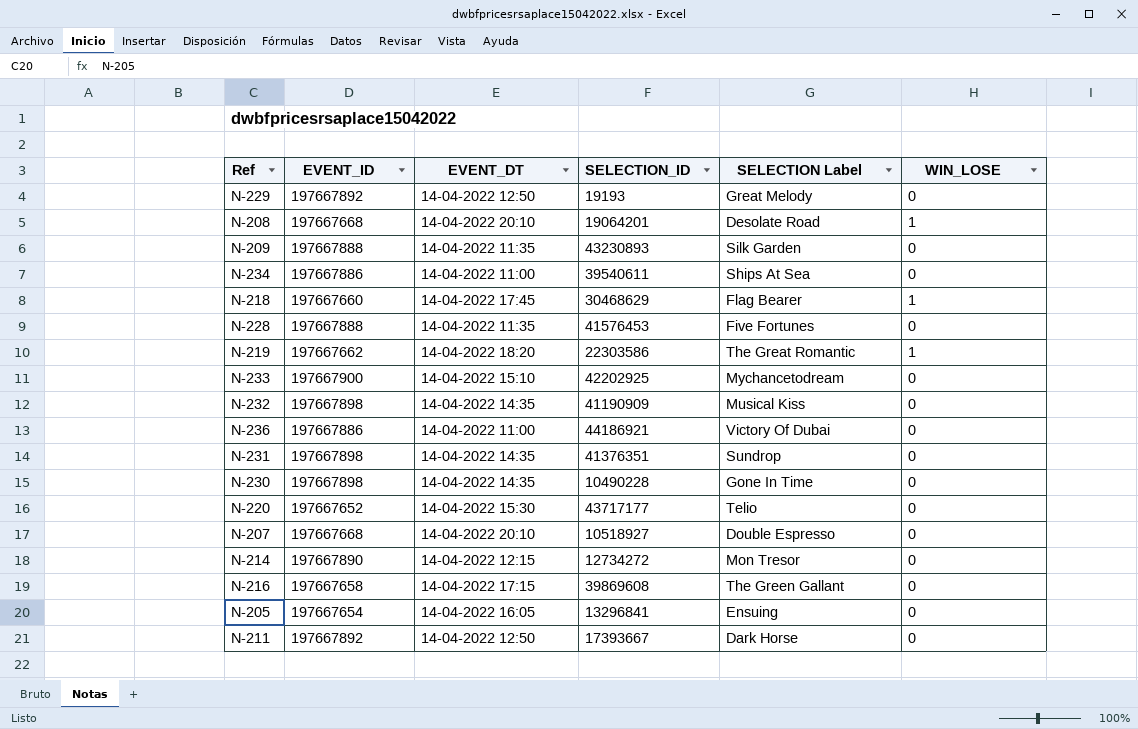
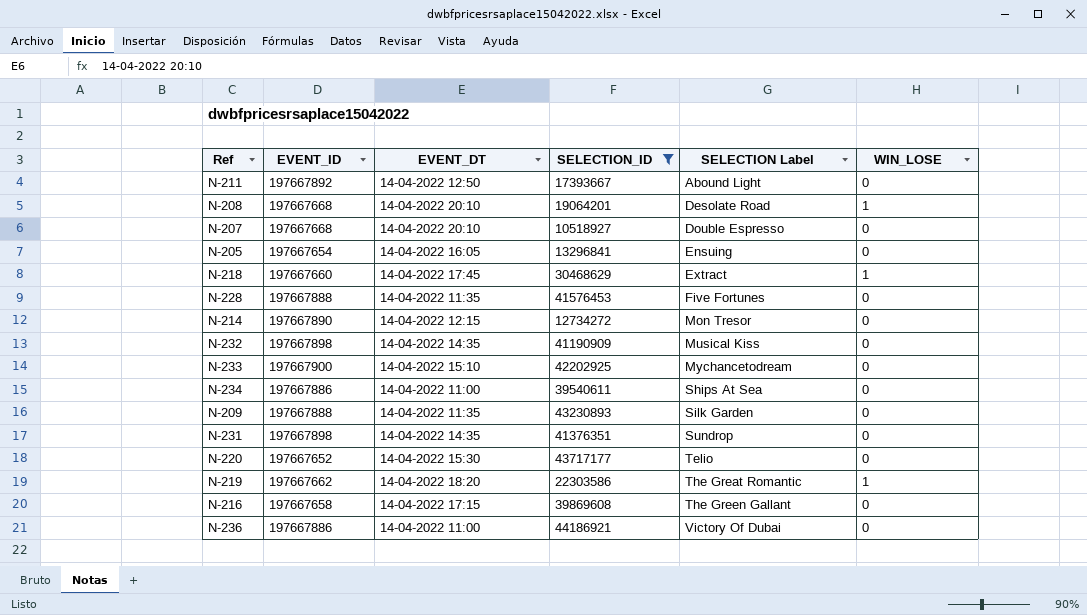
filter: none -> SELECTION_ID >= 10518927
row order: none -> SELECTION Label ascending
N-211 | SELECTION Label: Dark Horse -> Abound Light
N-218 | SELECTION Label: Flag Bearer -> Extract

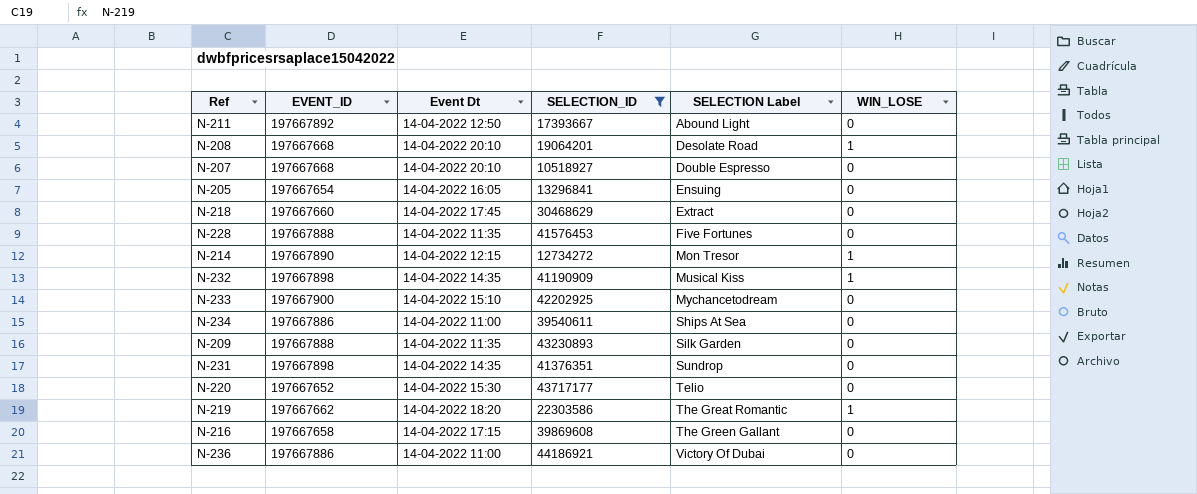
column name: EVENT_DT -> Event Dt
N-218 | WIN_LOSE: 1 -> 0
N-214 | WIN_LOSE: 0 -> 1
N-232 | WIN_LOSE: 0 -> 1

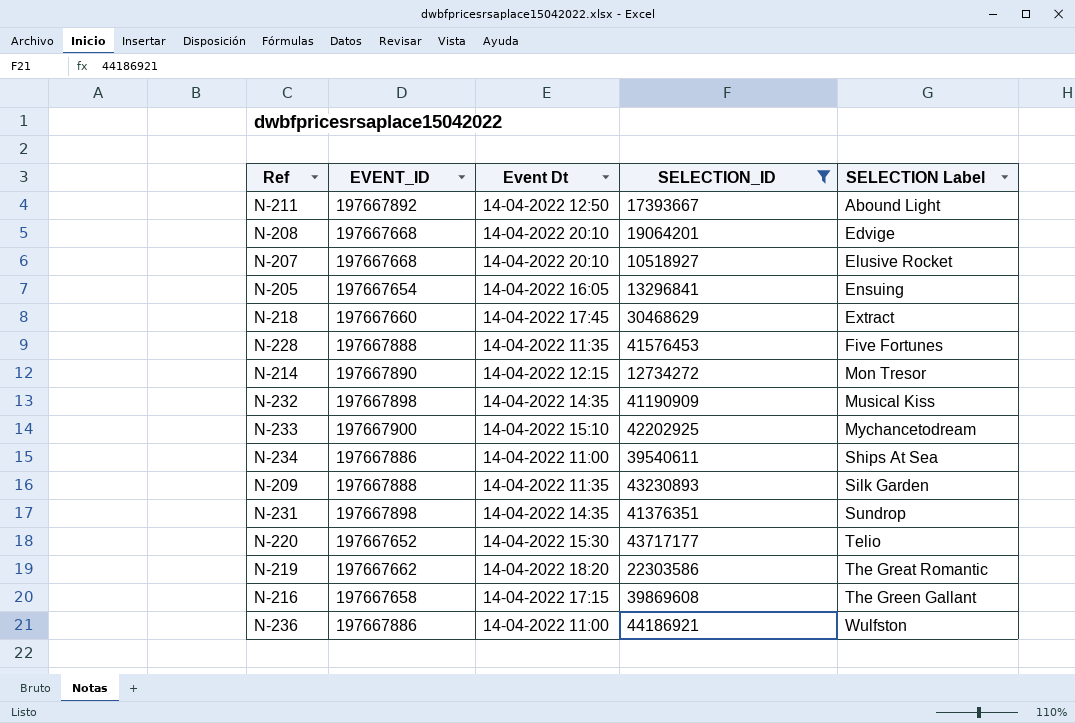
column WIN_LOSE | position: 6 -> none
N-208 | SELECTION Label: Desolate Road -> Edvige
N-207 | SELECTION Label: Double Espresso -> Elusive Rocket
N-236 | SELECTION Label: Victory Of Dubai -> Wulfston

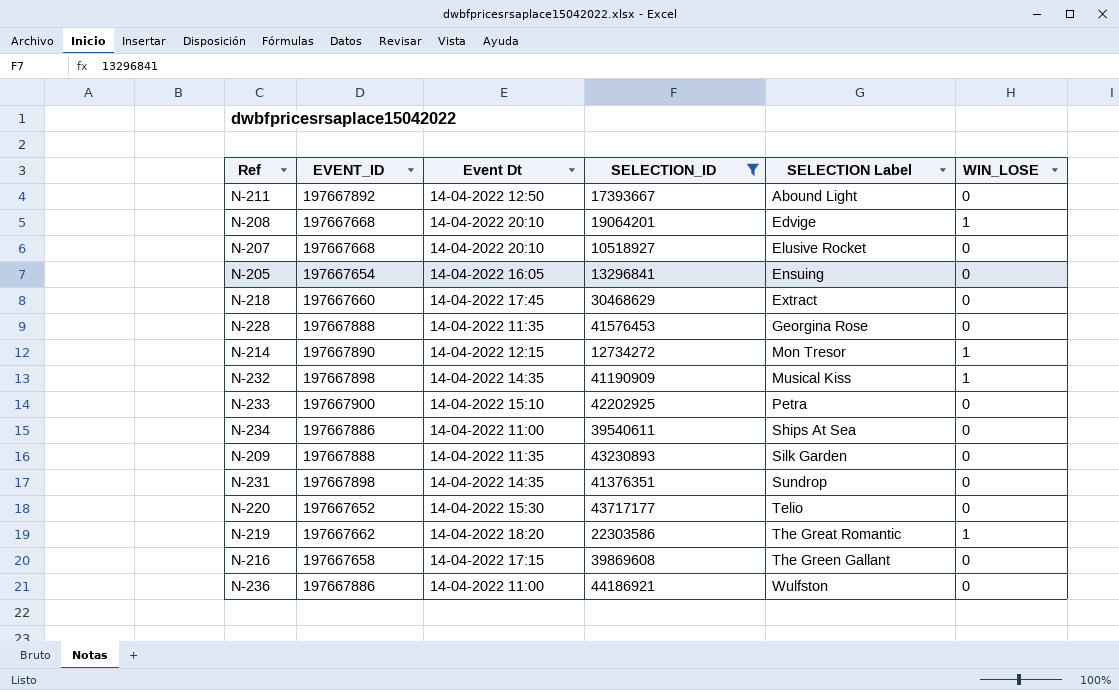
column WIN_LOSE | position: none -> 6
N-228 | SELECTION Label: Five Fortunes -> Georgina Rose
N-233 | SELECTION Label: Mychancetodream -> Petra

